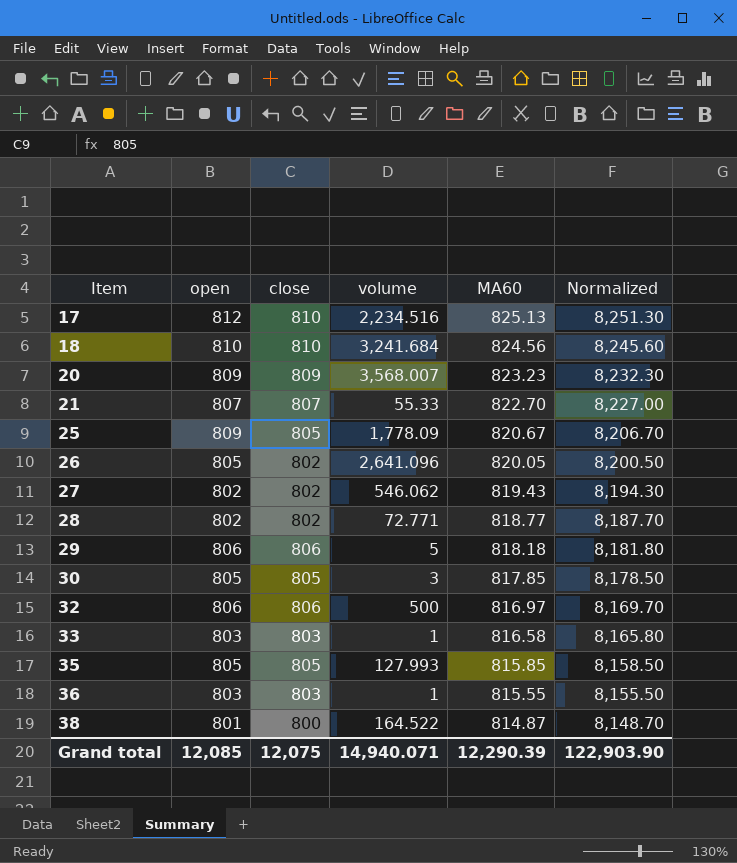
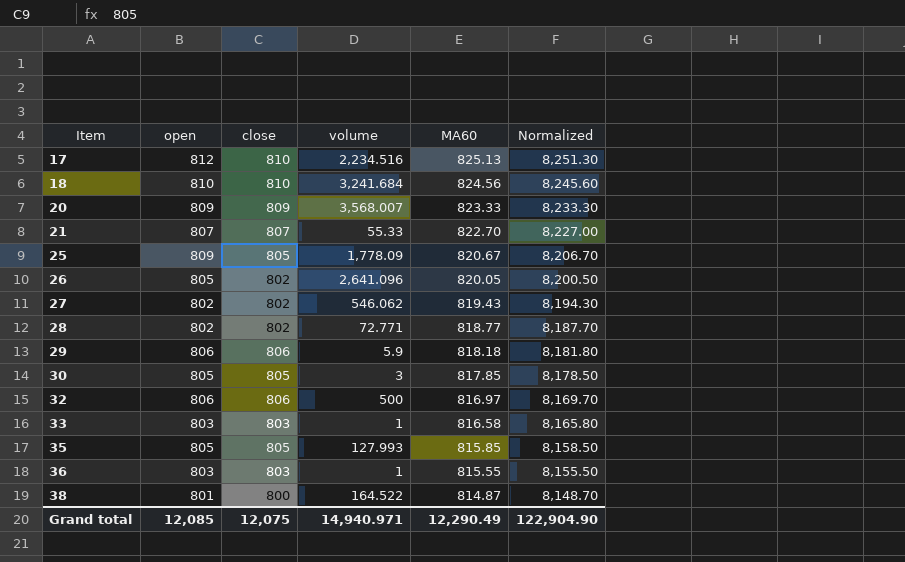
20 | MA60: 823.23 -> 823.33
20 | Normalized: 8,232.30 -> 8,233.30
29 | volume: 5 -> 5.9
Grand total | volume: 14,940.071 -> 14,940.971
Grand total | MA60: 12,290.39 -> 12,290.49
Grand total | Normalized: 122,903.90 -> 122,904.90

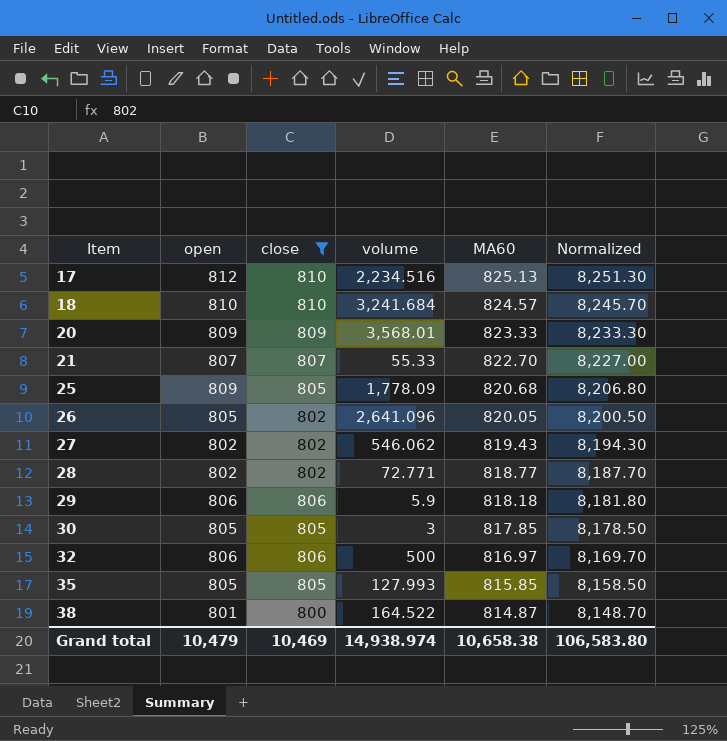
filter: none -> close != 803
18 | MA60: 824.56 -> 824.57
18 | Normalized: 8,245.60 -> 8,245.70
20 | volume: 3,568.007 -> 3,568.01
25 | MA60: 820.67 -> 820.68
25 | Normalized: 8,206.70 -> 8,206.80
Grand total | open: 12,085 -> 10,479
Grand total | close: 12,075 -> 10,469
Grand total | volume: 14,940.971 -> 14,938.974
Grand total | MA60: 12,290.49 -> 10,658.38
Grand total | Normalized: 122,904.90 -> 106,583.80

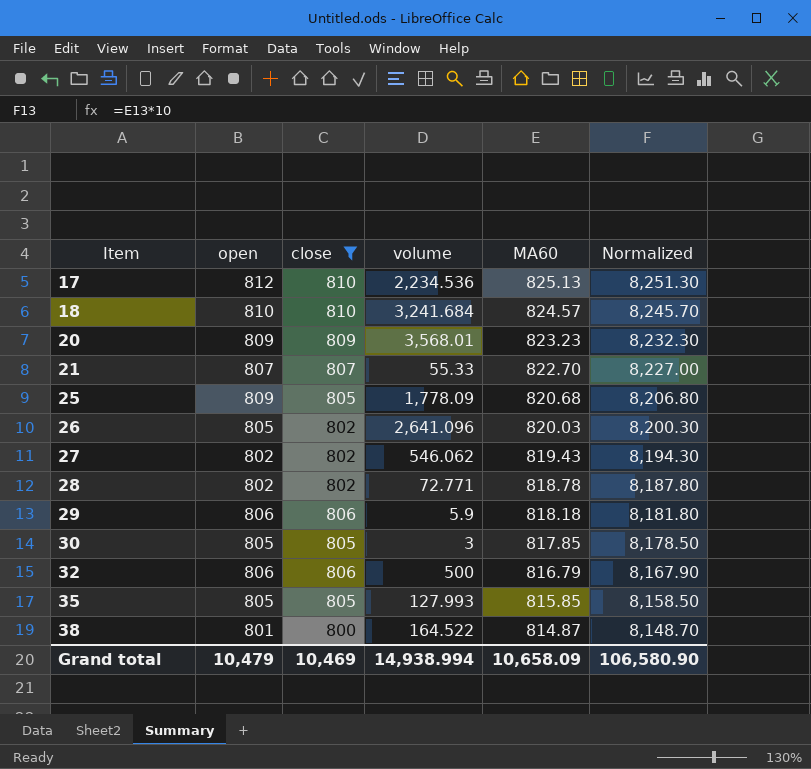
17 | volume: 2,234.516 -> 2,234.536
20 | MA60: 823.33 -> 823.23
20 | Normalized: 8,233.30 -> 8,232.30
26 | MA60: 820.05 -> 820.03
26 | Normalized: 8,200.50 -> 8,200.30
28 | MA60: 818.77 -> 818.78
28 | Normalized: 8,187.70 -> 8,187.80
32 | MA60: 816.97 -> 816.79
32 | Normalized: 8,169.70 -> 8,167.90
Grand total | volume: 14,938.974 -> 14,938.994
Grand total | MA60: 10,658.38 -> 10,658.09
Grand total | Normalized: 106,583.80 -> 106,580.90

